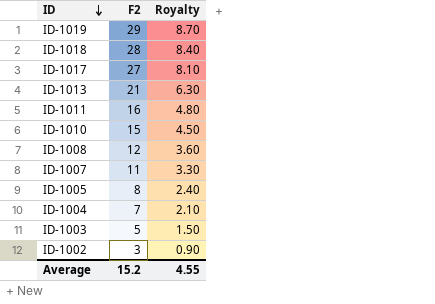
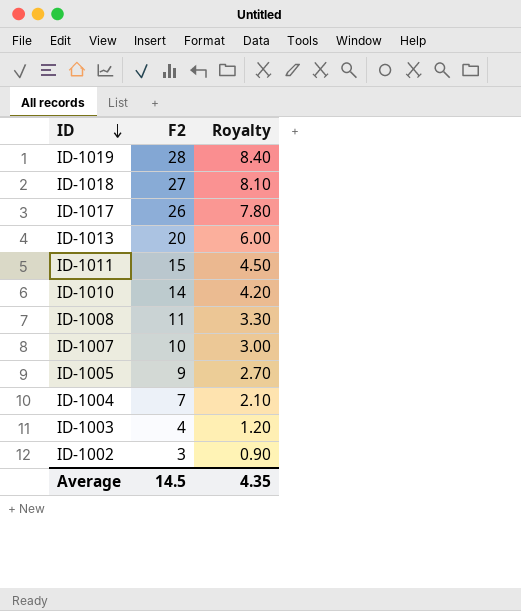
ID-1019 | F2: 29 -> 28
ID-1019 | Royalty: 8.70 -> 8.40
ID-1018 | F2: 28 -> 27
ID-1018 | Royalty: 8.40 -> 8.10
ID-1017 | F2: 27 -> 26
ID-1017 | Royalty: 8.10 -> 7.80
ID-1013 | F2: 21 -> 20
ID-1013 | Royalty: 6.30 -> 6.00
ID-1011 | F2: 16 -> 15
ID-1011 | Royalty: 4.80 -> 4.50
ID-1010 | F2: 15 -> 14
ID-1010 | Royalty: 4.50 -> 4.20
ID-1008 | F2: 12 -> 11
ID-1008 | Royalty: 3.60 -> 3.30
ID-1007 | F2: 11 -> 10
ID-1007 | Royalty: 3.30 -> 3.00
ID-1005 | F2: 8 -> 9
ID-1005 | Royalty: 2.40 -> 2.70
ID-1003 | F2: 5 -> 4
ID-1003 | Royalty: 1.50 -> 1.20
Average | F2: 15.2 -> 14.5
Average | Royalty: 4.55 -> 4.35

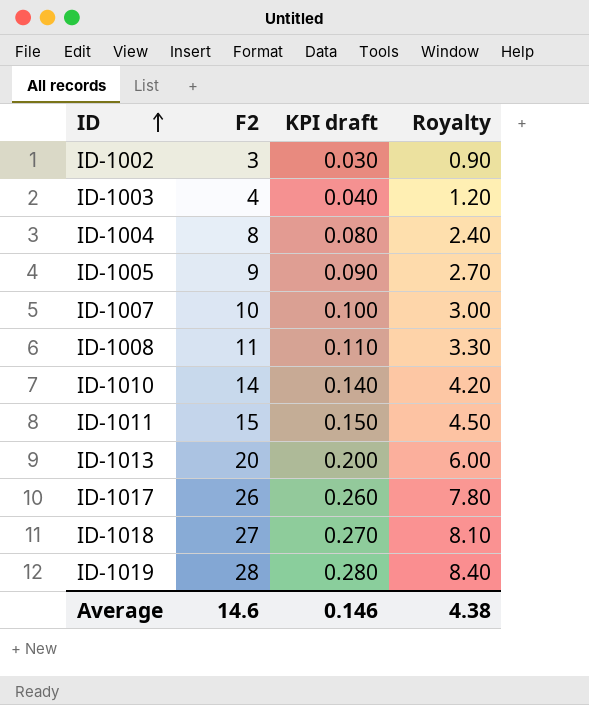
row order: ID descending -> ID ascending
column KPI draft | formula: none -> [F2] * 0.01
ID-1004 | F2: 7 -> 8
ID-1004 | Royalty: 2.10 -> 2.40
Average | F2: 14.5 -> 14.6
Average | Royalty: 4.35 -> 4.38

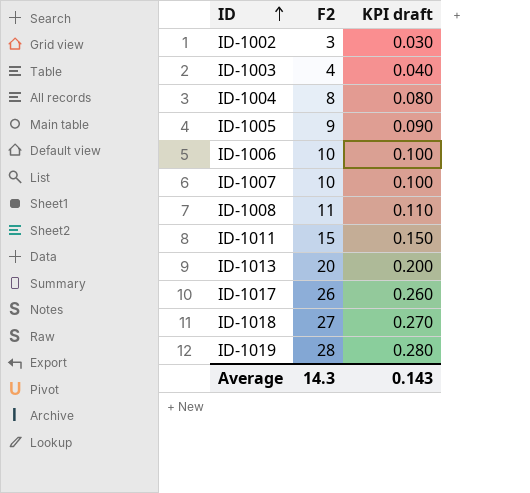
column Royalty | formula: [F2] * 0.3 -> none
row ID-1010: 14 | 0.140 | 4.20 -> none
row ID-1006: none -> 10 | 0.100
Average | F2: 14.6 -> 14.3
Average | KPI draft: 0.146 -> 0.143

